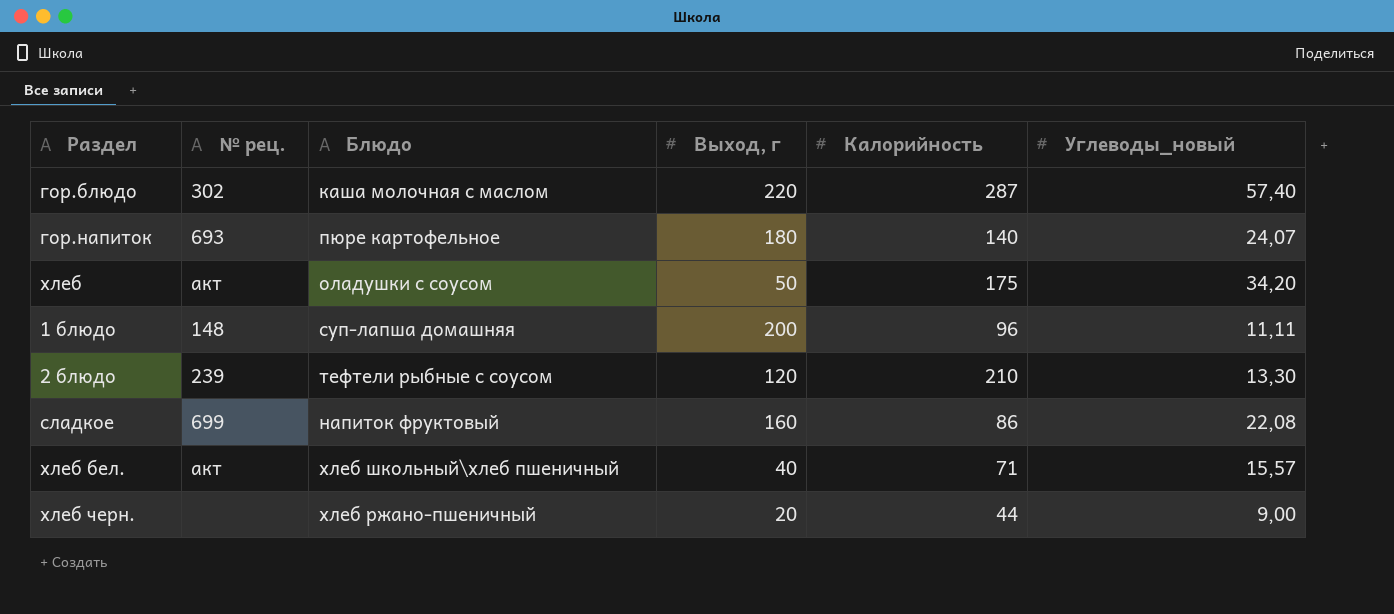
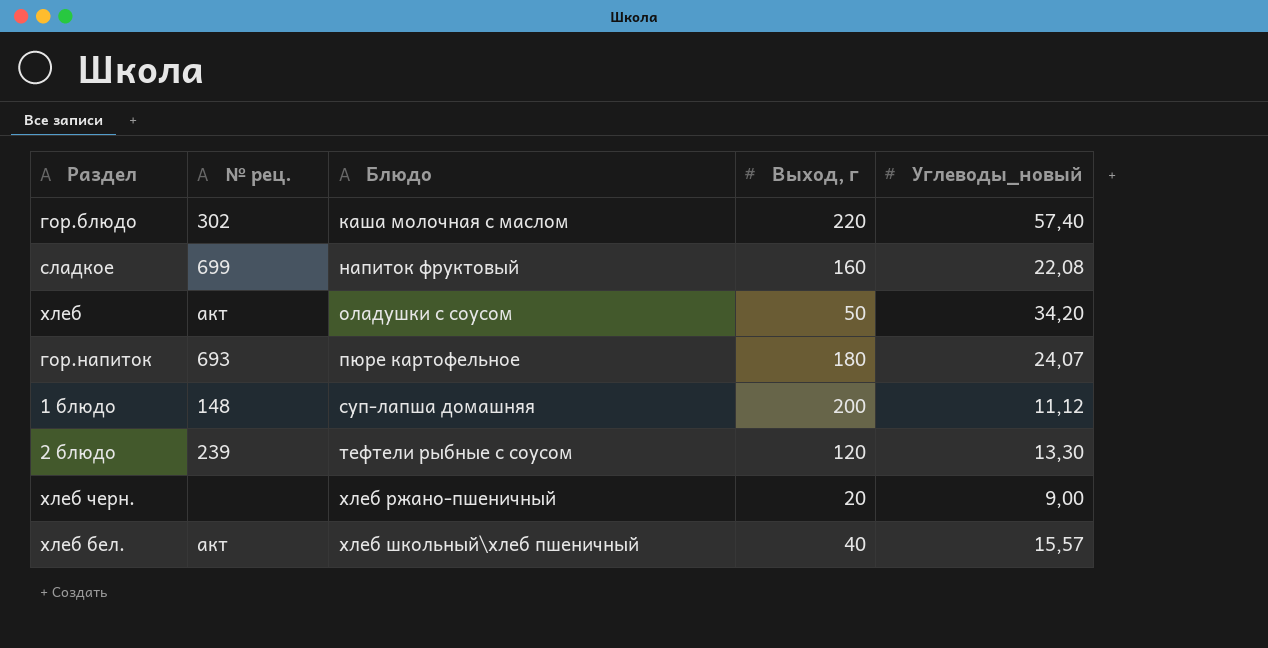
row order: none -> Блюдо ascending
column Калорийность | position: 5 -> none
1 блюдо | Углеводы_новый: 11,11 -> 11,12

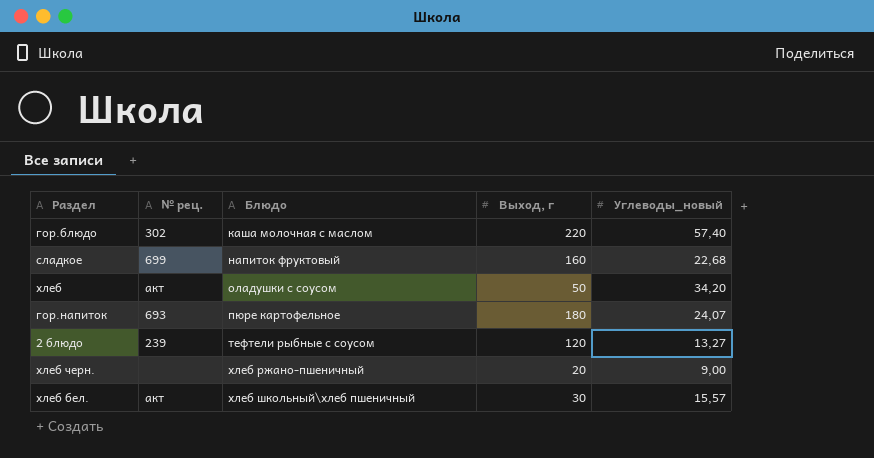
row 1 блюдо: 148 | суп-лапша домашняя | 200 | 11,12 -> none
сладкое | Углеводы_новый: 22,08 -> 22,68
2 блюдо | Углеводы_новый: 13,30 -> 13,27
хлеб бел. | Выход, г: 40 -> 30

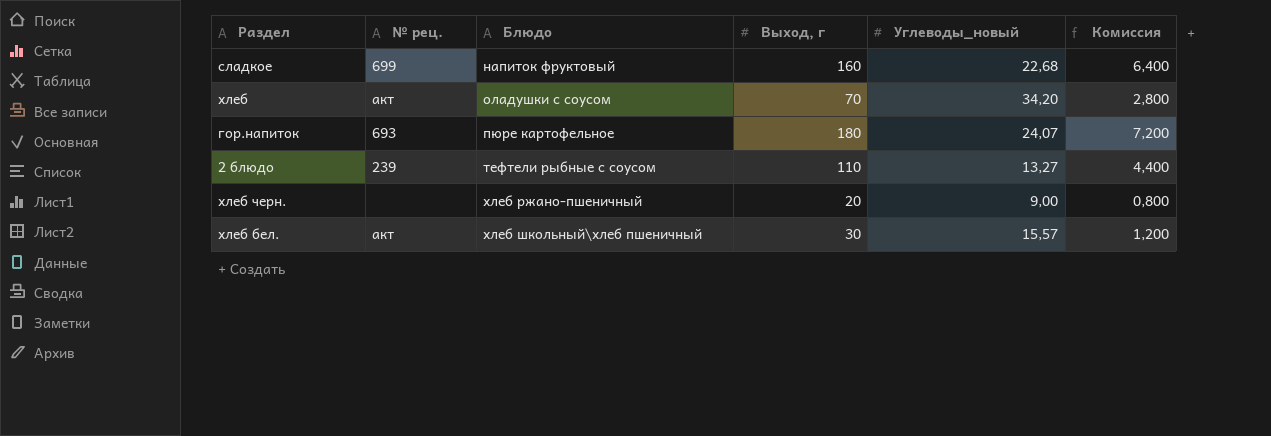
column Комиссия | formula: none -> [Выход, г] * 0,04
row гор.блюдо: 302 | каша молочная с маслом | 220 | 57,40 -> none
хлеб | Выход, г: 50 -> 70
2 блюдо | Выход, г: 120 -> 110

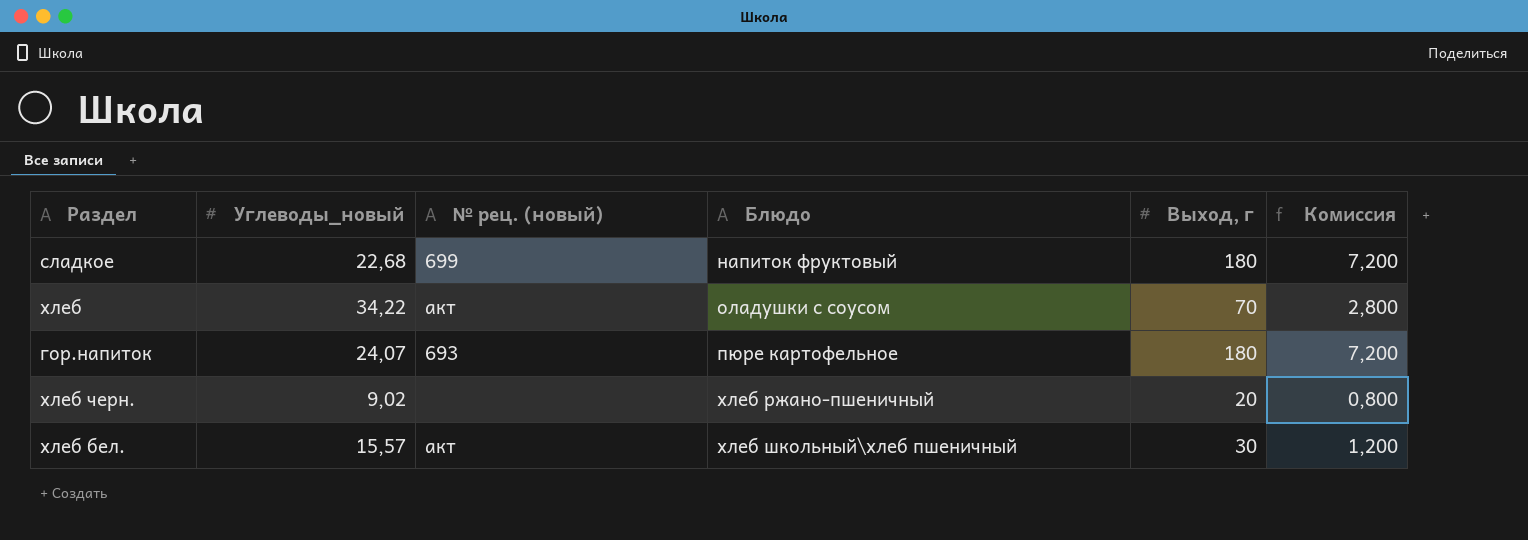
column Углеводы_новый | position: 5 -> 2
column name: № рец. -> № рец. (новый)
row 2 блюдо: 239 | тефтели рыбные с соусом | 110 | 13,27 | 4,400 -> none
сладкое | Выход, г: 160 -> 180
сладкое | Комиссия: 6,400 -> 7,200
хлеб | Углеводы_новый: 34,20 -> 34,22
хлеб черн. | Углеводы_новый: 9,00 -> 9,02

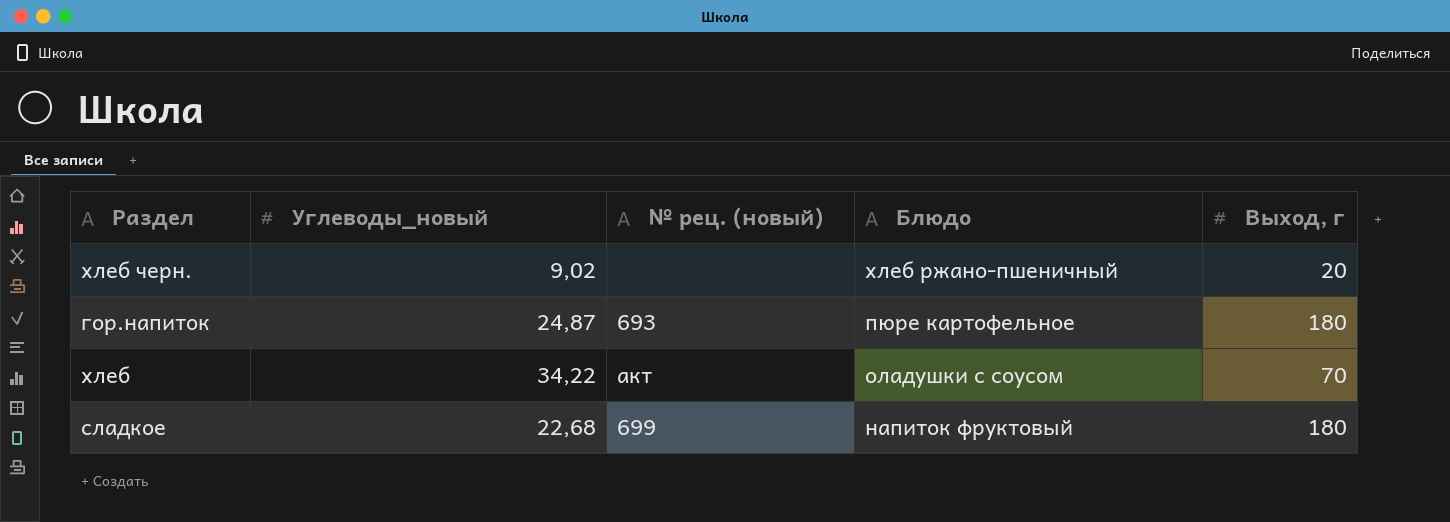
row order: Блюдо ascending -> Блюдо descending
column Комиссия | formula: [Выход, г] * 0,04 -> none
row хлеб бел.: 15,57 | акт | хлеб школьный\хлеб пшеничный | 30 | 1,200 -> none
гор.напиток | Углеводы_новый: 24,07 -> 24,87

